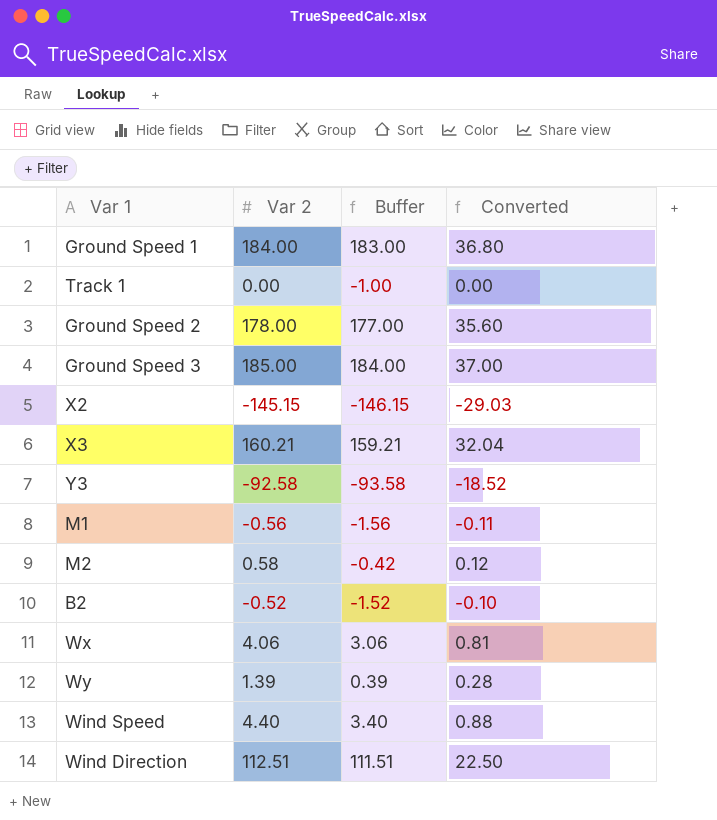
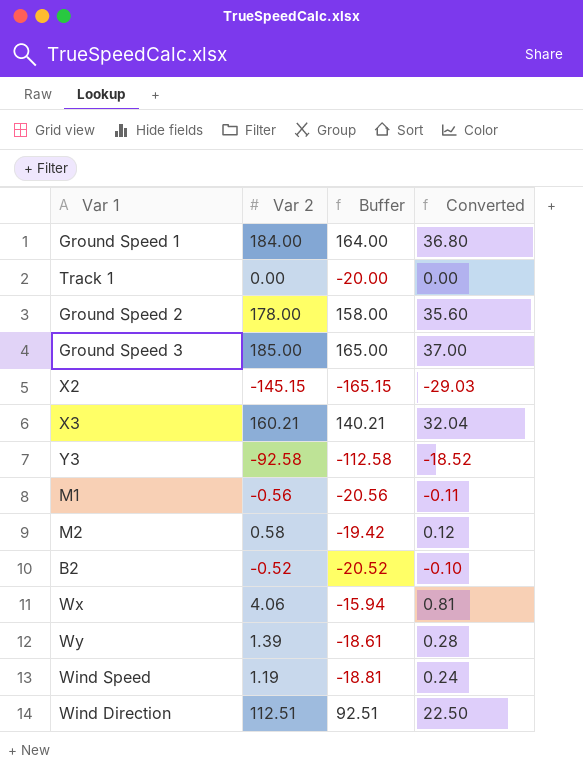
column Buffer | formula: [Var 2] - 1 -> [Var 2] - 20
Wind Speed | Var 2: 4.40 -> 1.19
Wind Speed | Converted: 0.88 -> 0.24

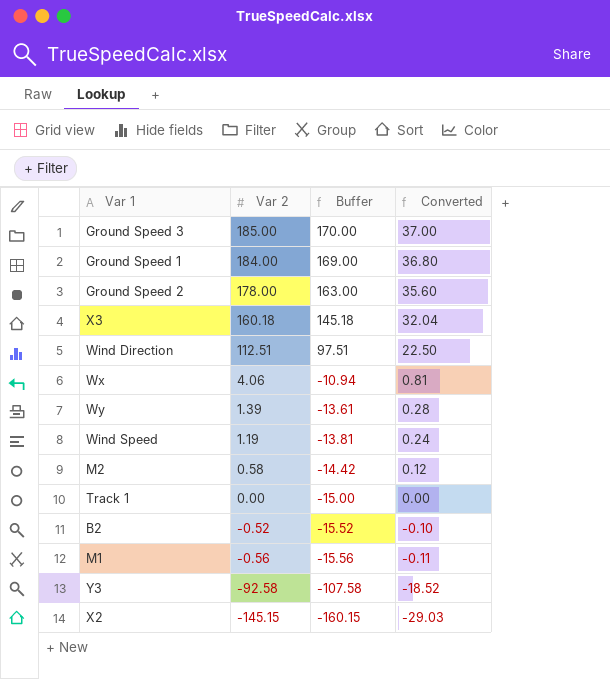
row order: none -> Var 2 descending
column Buffer | formula: [Var 2] - 20 -> [Var 2] - 15
X3 | Var 2: 160.21 -> 160.18

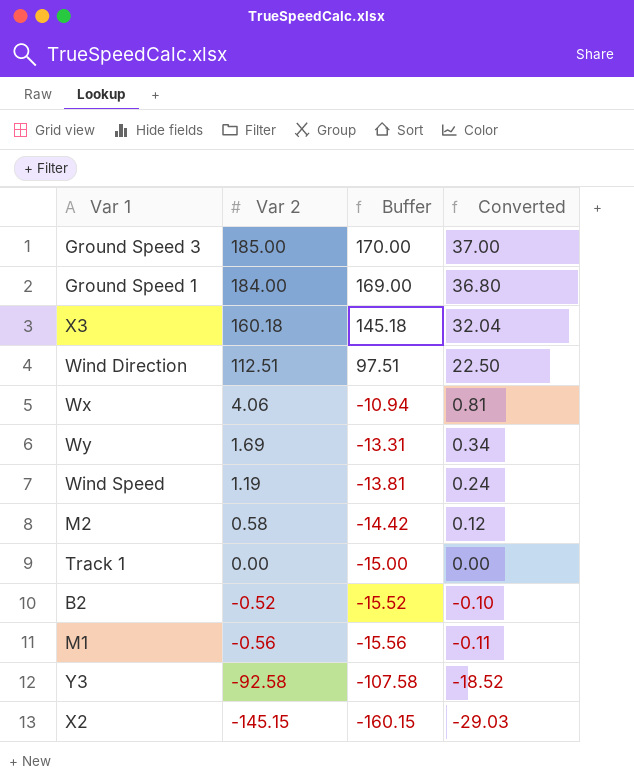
row Ground Speed 2: 178.00 | 163.00 | 35.60 -> none
Wy | Var 2: 1.39 -> 1.69
Wy | Buffer: -13.61 -> -13.31
Wy | Converted: 0.28 -> 0.34

